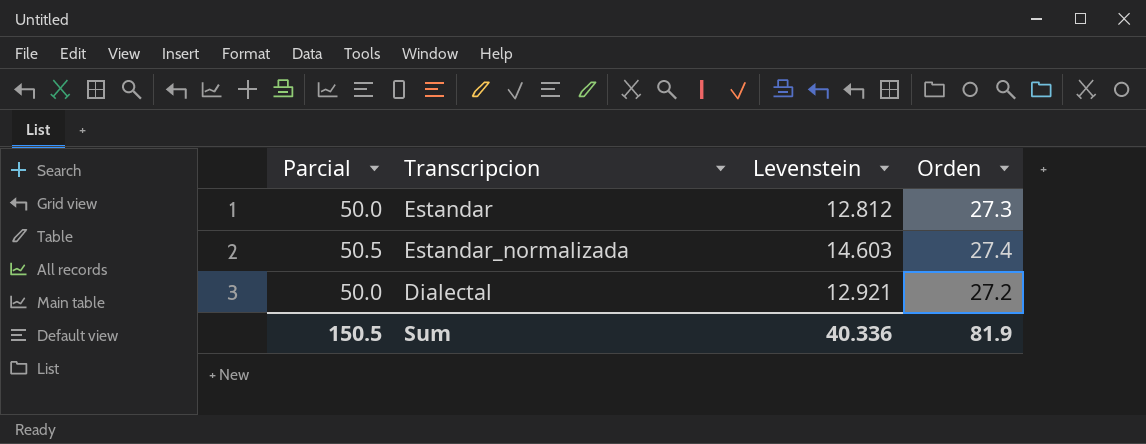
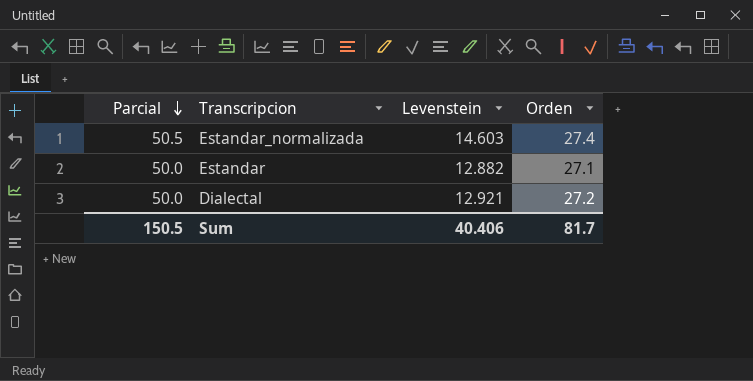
row order: none -> Parcial descending
Estandar | Levenstein: 12.812 -> 12.882
Estandar | Orden: 27.3 -> 27.1
Sum | Levenstein: 40.336 -> 40.406
Sum | Orden: 81.9 -> 81.7

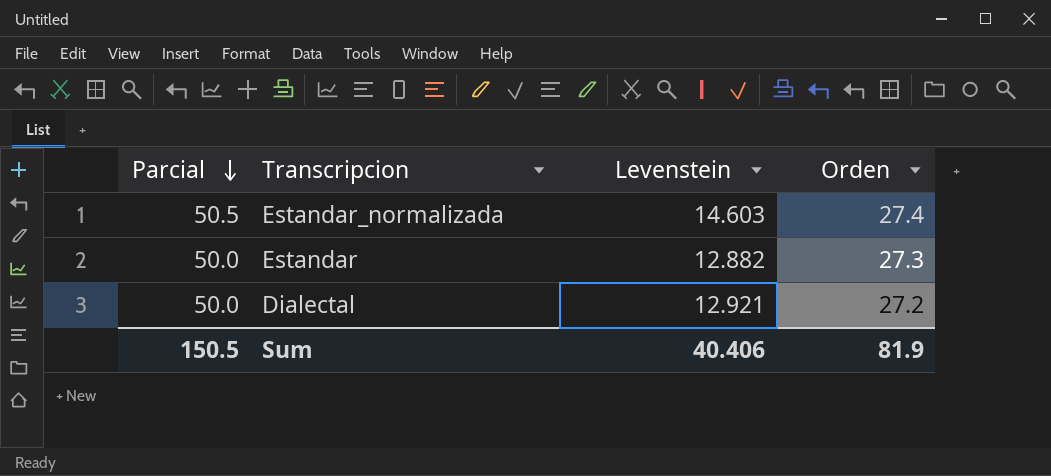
Estandar | Orden: 27.1 -> 27.3
Sum | Orden: 81.7 -> 81.9

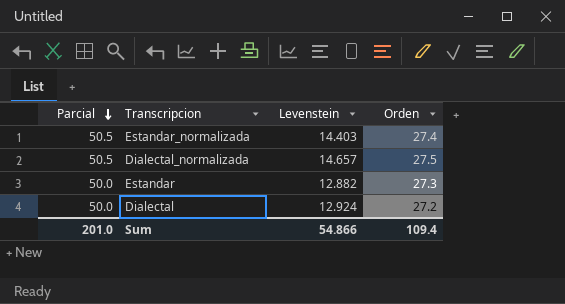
Estandar_normalizada | Levenstein: 14.603 -> 14.403
row Dialectal_normalizada: none -> 50.5 | 14.657 | 27.5
Dialectal | Levenstein: 12.921 -> 12.924
Sum | Parcial: 150.5 -> 201.0
Sum | Levenstein: 40.406 -> 54.866
Sum | Orden: 81.9 -> 109.4

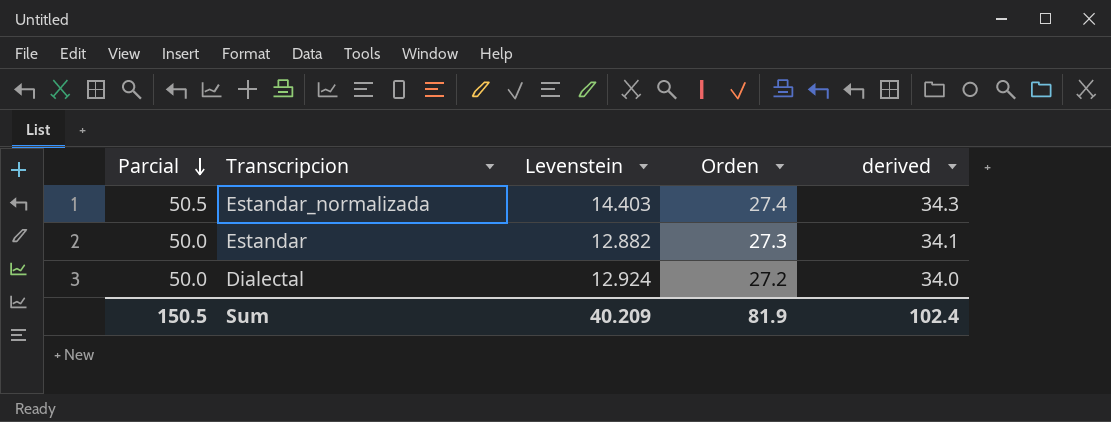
column derived | formula: none -> [Orden] * 1.25
row Dialectal_normalizada: 50.5 | 14.657 | 27.5 -> none
Sum | Parcial: 201.0 -> 150.5
Sum | Levenstein: 54.866 -> 40.209
Sum | Orden: 109.4 -> 81.9

